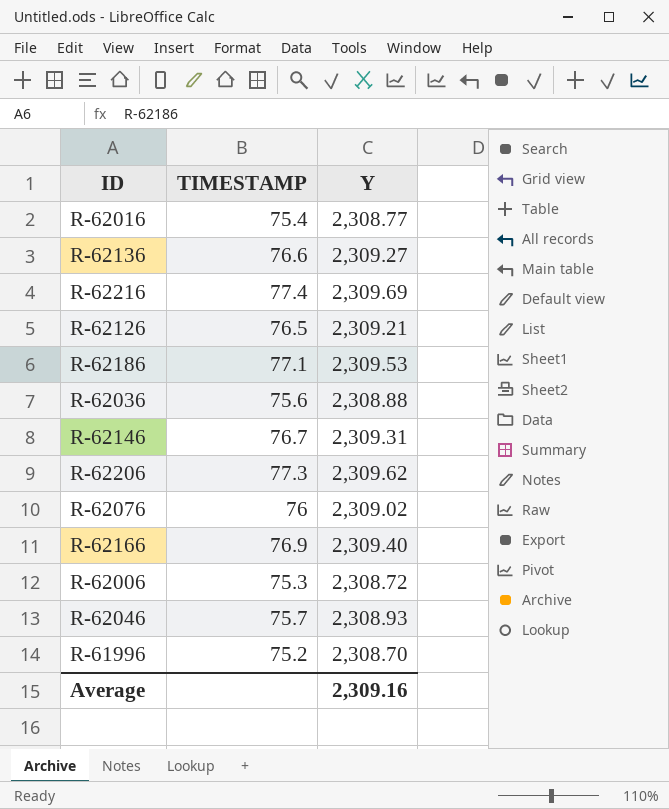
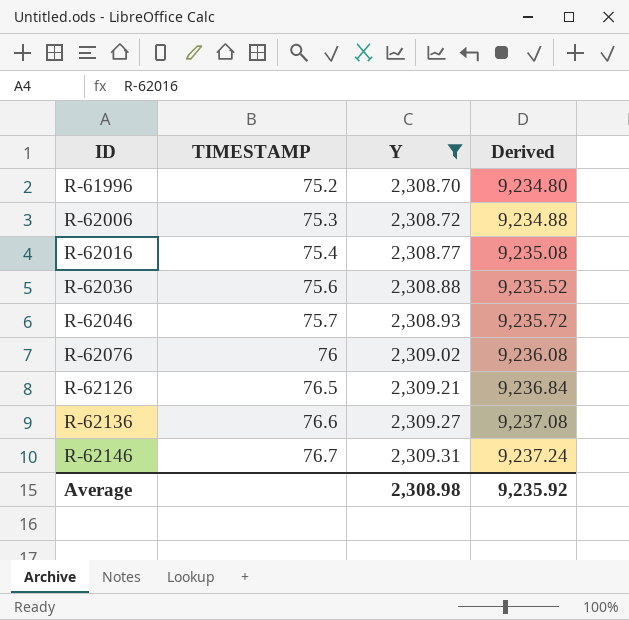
filter: none -> Y <= 2,309.31
row order: none -> ID ascending
column Derived | formula: none -> [Y] * 4
Average | Y: 2,309.16 -> 2,308.98

